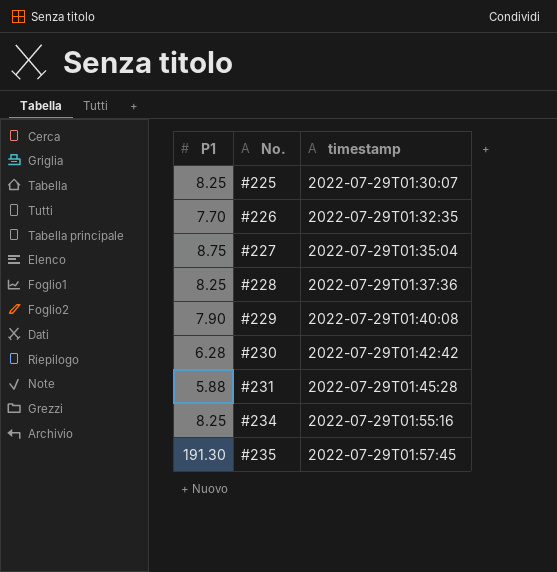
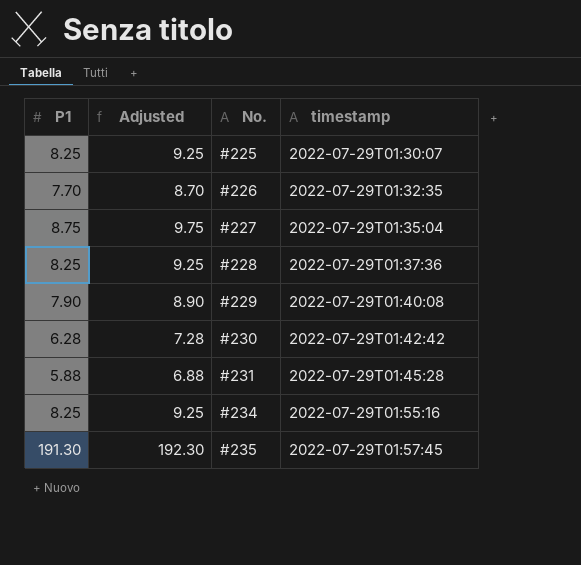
column Adjusted | formula: none -> [P1] + 1

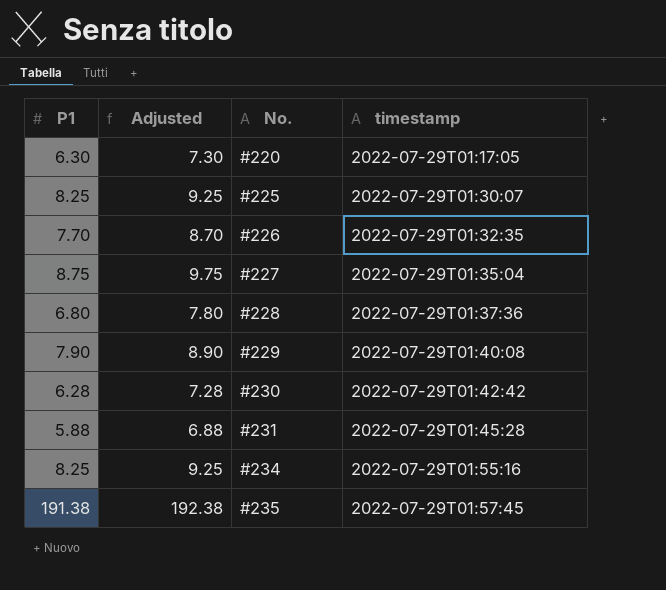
row #220: none -> 6.30 | 7.30 | 2022-07-29T01:17:05
#228 | P1: 8.25 -> 6.80
#228 | Adjusted: 9.25 -> 7.80
#235 | P1: 191.30 -> 191.38
#235 | Adjusted: 192.30 -> 192.38

